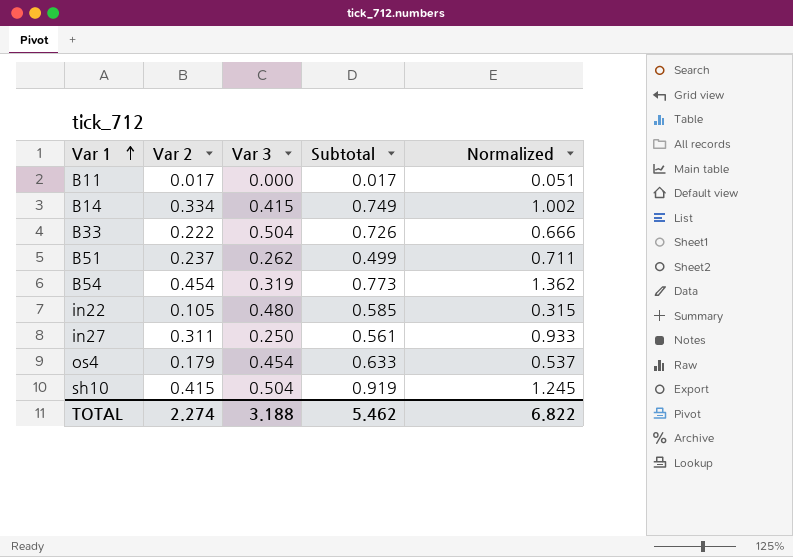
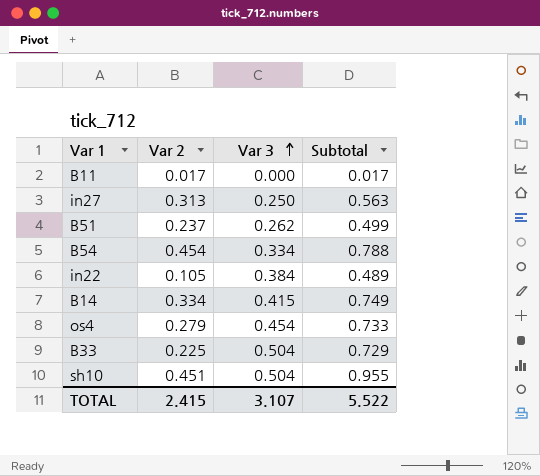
row order: Var 1 ascending -> Var 3 ascending
column Normalized | formula: [Var 2] * 3 -> none
in27 | Var 2: 0.311 -> 0.313
in27 | Subtotal: 0.561 -> 0.563
B54 | Var 3: 0.319 -> 0.334
B54 | Subtotal: 0.773 -> 0.788
in22 | Var 3: 0.480 -> 0.384
in22 | Subtotal: 0.585 -> 0.489
os4 | Var 2: 0.179 -> 0.279
os4 | Subtotal: 0.633 -> 0.733
B33 | Var 2: 0.222 -> 0.225
B33 | Subtotal: 0.726 -> 0.729
sh10 | Var 2: 0.415 -> 0.451
sh10 | Subtotal: 0.919 -> 0.955
TOTAL | Var 2: 2.274 -> 2.415
TOTAL | Var 3: 3.188 -> 3.107
TOTAL | Subtotal: 5.462 -> 5.522

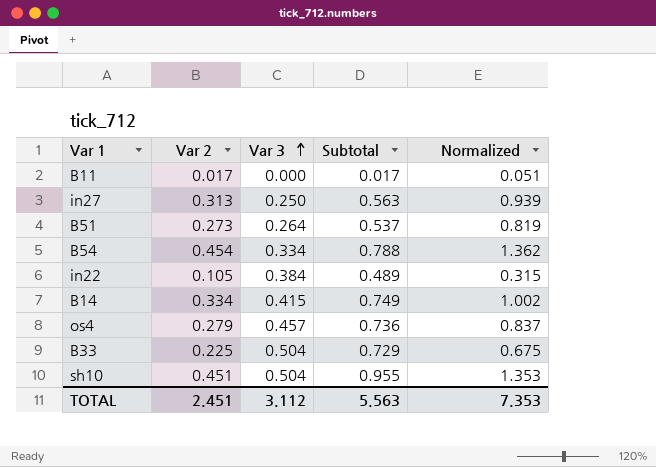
column Normalized | formula: none -> [Var 2] * 3
B51 | Var 2: 0.237 -> 0.273
B51 | Var 3: 0.262 -> 0.264
B51 | Subtotal: 0.499 -> 0.537
os4 | Var 3: 0.454 -> 0.457
os4 | Subtotal: 0.733 -> 0.736
TOTAL | Var 2: 2.415 -> 2.451
TOTAL | Var 3: 3.107 -> 3.112
TOTAL | Subtotal: 5.522 -> 5.563

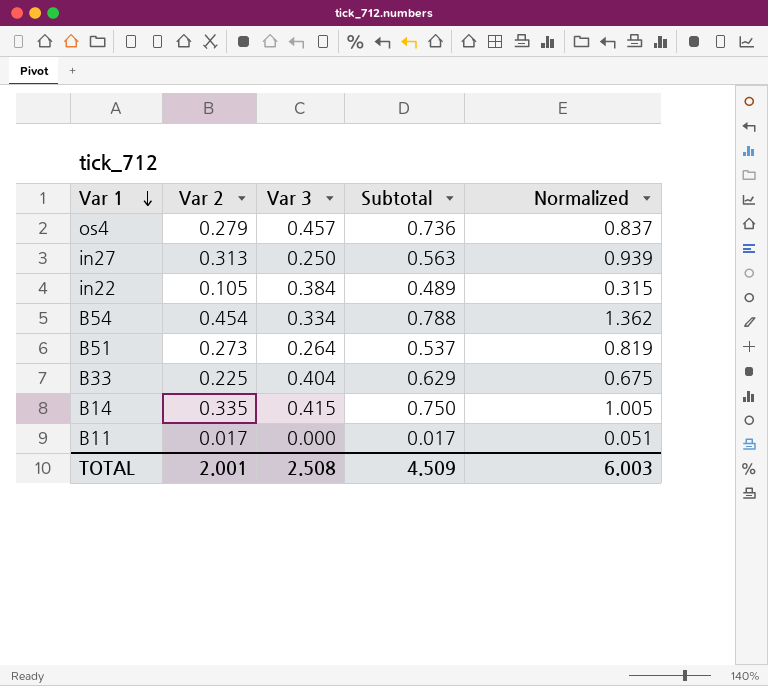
row order: Var 3 ascending -> Var 1 descending
row sh10: 0.451 | 0.504 | 0.955 | 1.353 -> none
B33 | Var 3: 0.504 -> 0.404
B33 | Subtotal: 0.729 -> 0.629
B14 | Var 2: 0.334 -> 0.335
B14 | Subtotal: 0.749 -> 0.750
B14 | Normalized: 1.002 -> 1.005
TOTAL | Var 2: 2.451 -> 2.001
TOTAL | Var 3: 3.112 -> 2.508
TOTAL | Subtotal: 5.563 -> 4.509
TOTAL | Normalized: 7.353 -> 6.003

